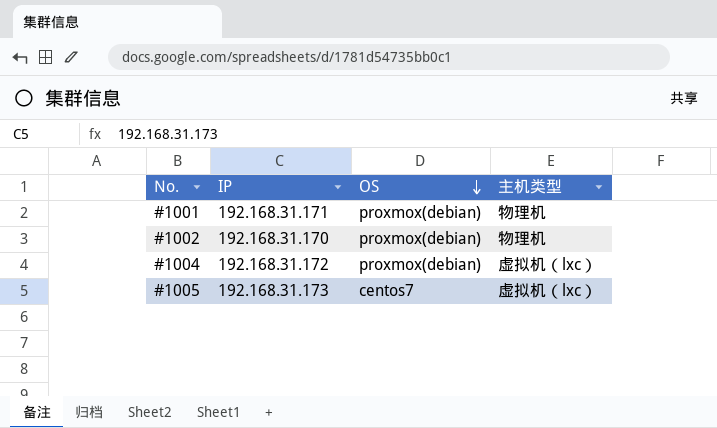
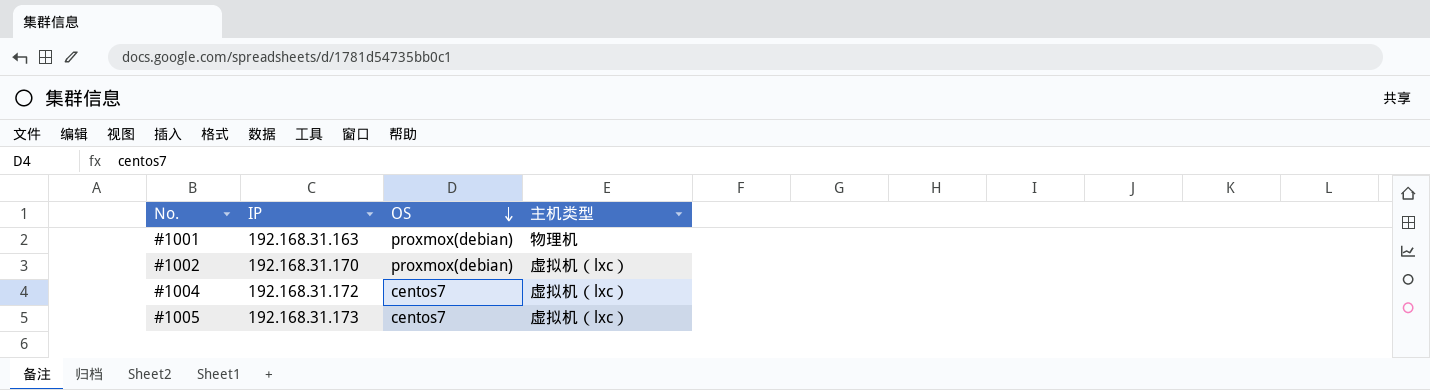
#1001 | IP: 192.168.31.171 -> 192.168.31.163
#1002 | 主机类型: 物理机 -> 虚拟机（lxc）
#1004 | OS: proxmox(debian) -> centos7

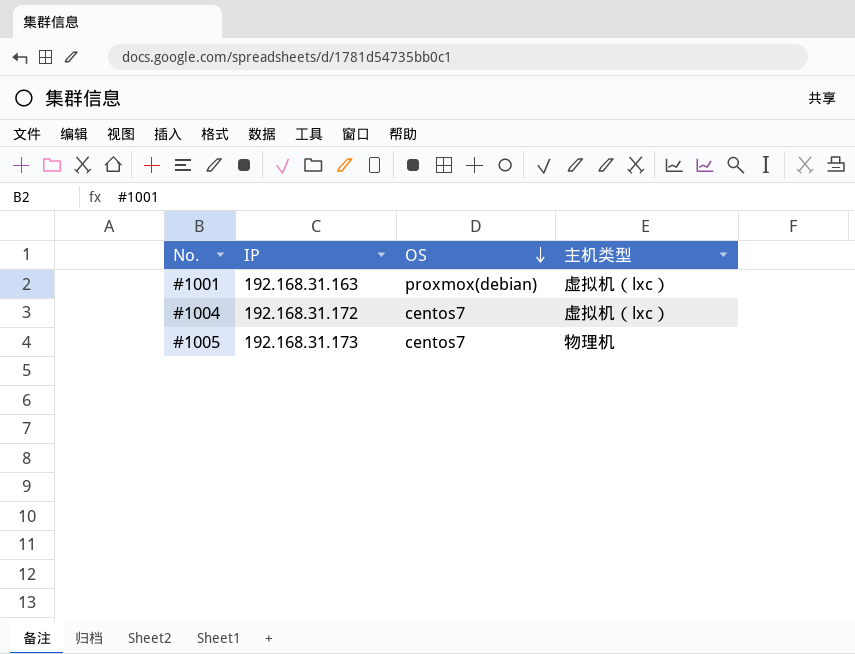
row #1002: 192.168.31.170 | proxmox(debian) | 虚拟机（lxc） -> none
#1001 | 主机类型: 物理机 -> 虚拟机（lxc）
#1005 | 主机类型: 虚拟机（lxc） -> 物理机

